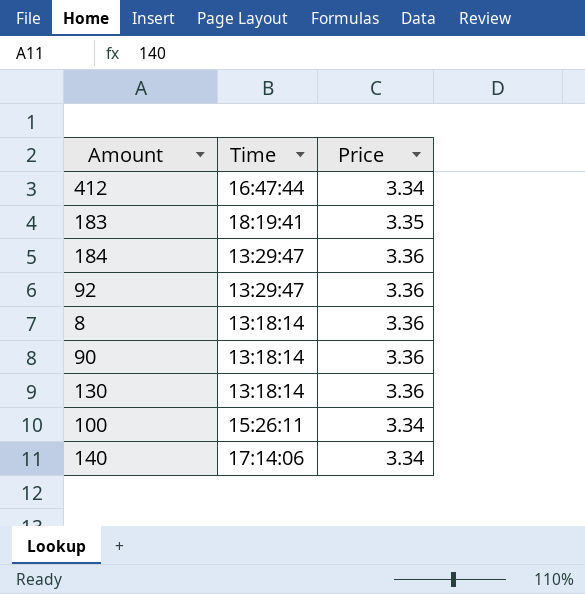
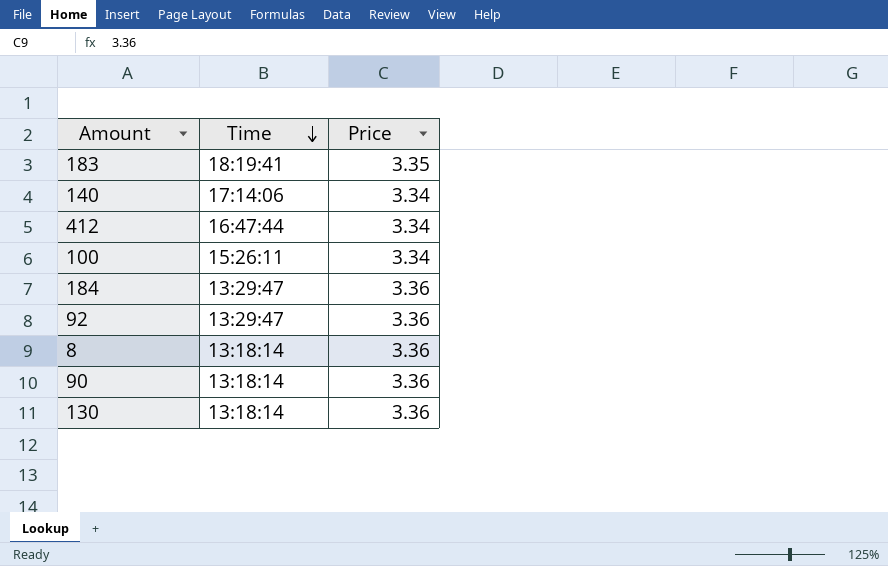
row order: none -> Time descending

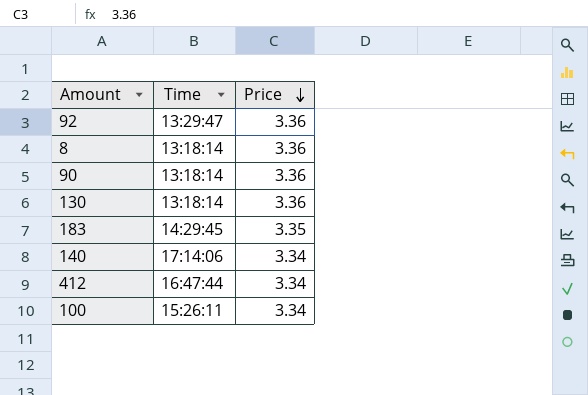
row order: Time descending -> Price descending
row 184: 13:29:47 | 3.36 -> none
183 | Time: 18:19:41 -> 14:29:45

